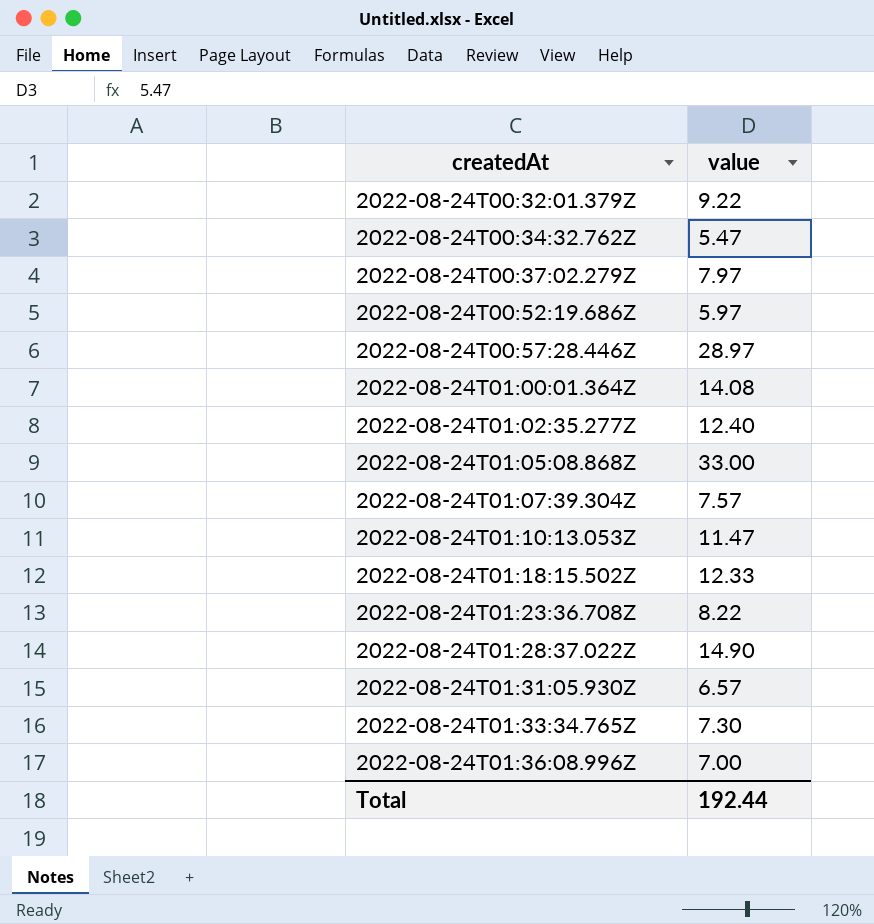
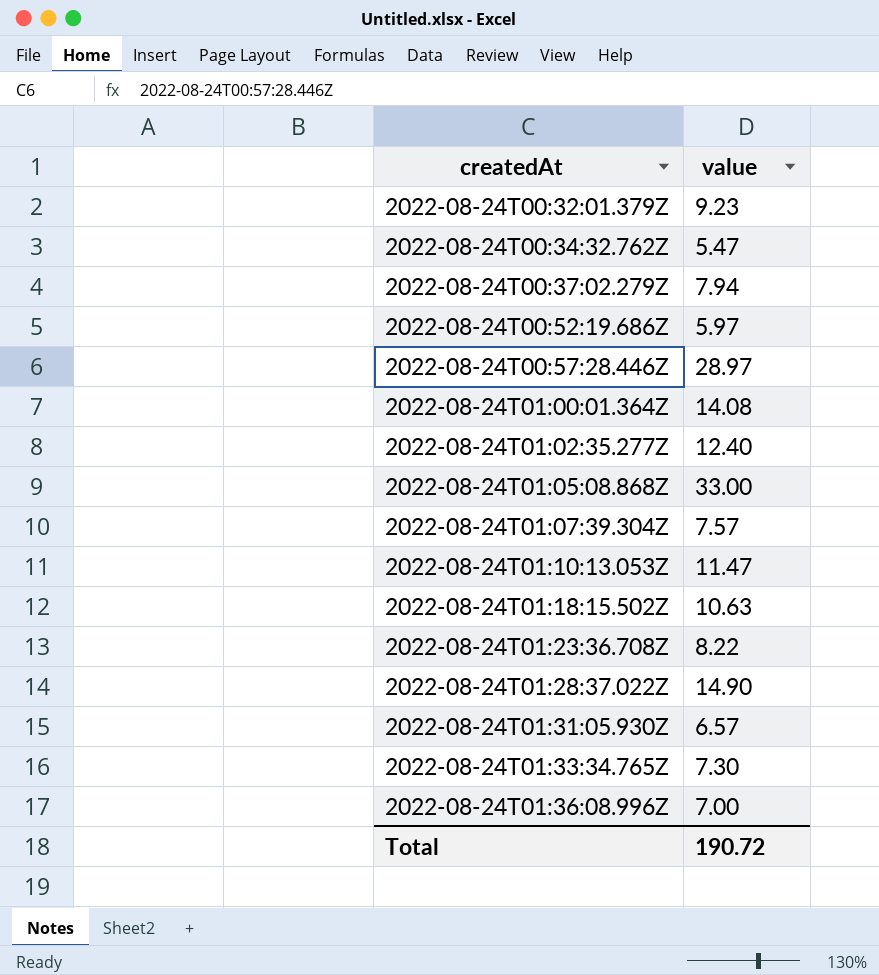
2022-08-24T00:32:01.379Z | value: 9.22 -> 9.23
2022-08-24T00:37:02.279Z | value: 7.97 -> 7.94
2022-08-24T01:18:15.502Z | value: 12.33 -> 10.63
Total | value: 192.44 -> 190.72

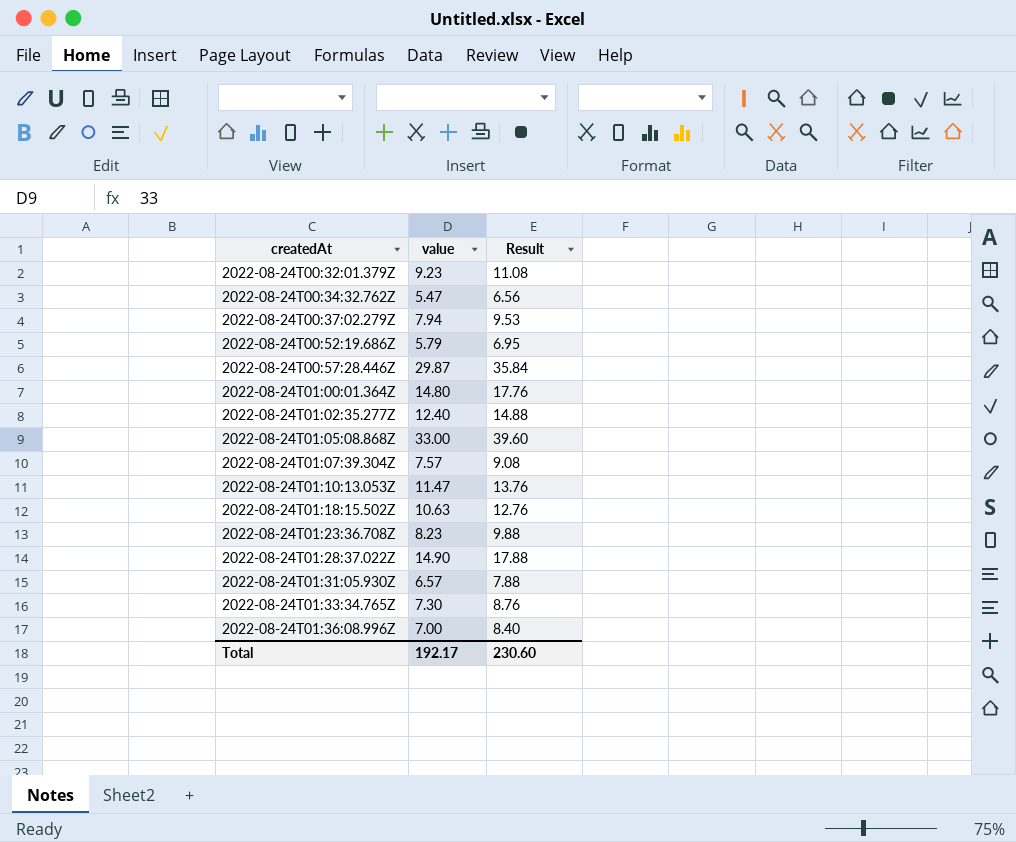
column Result | formula: none -> [value] * 1.2
2022-08-24T00:52:19.686Z | value: 5.97 -> 5.79
2022-08-24T00:57:28.446Z | value: 28.97 -> 29.87
2022-08-24T01:00:01.364Z | value: 14.08 -> 14.80
2022-08-24T01:23:36.708Z | value: 8.22 -> 8.23
Total | value: 190.72 -> 192.17

